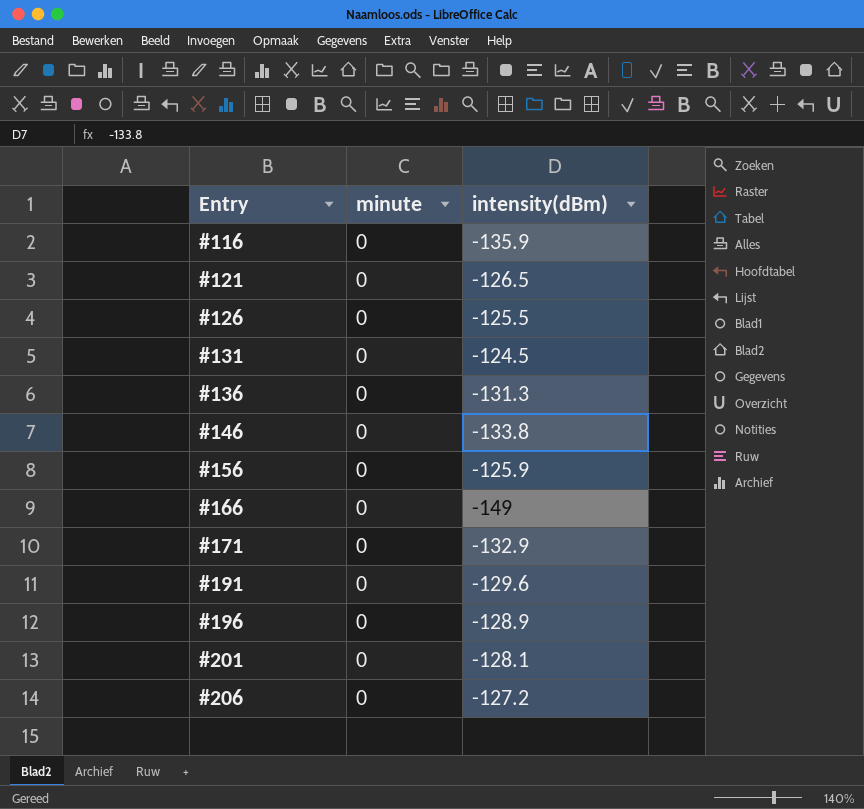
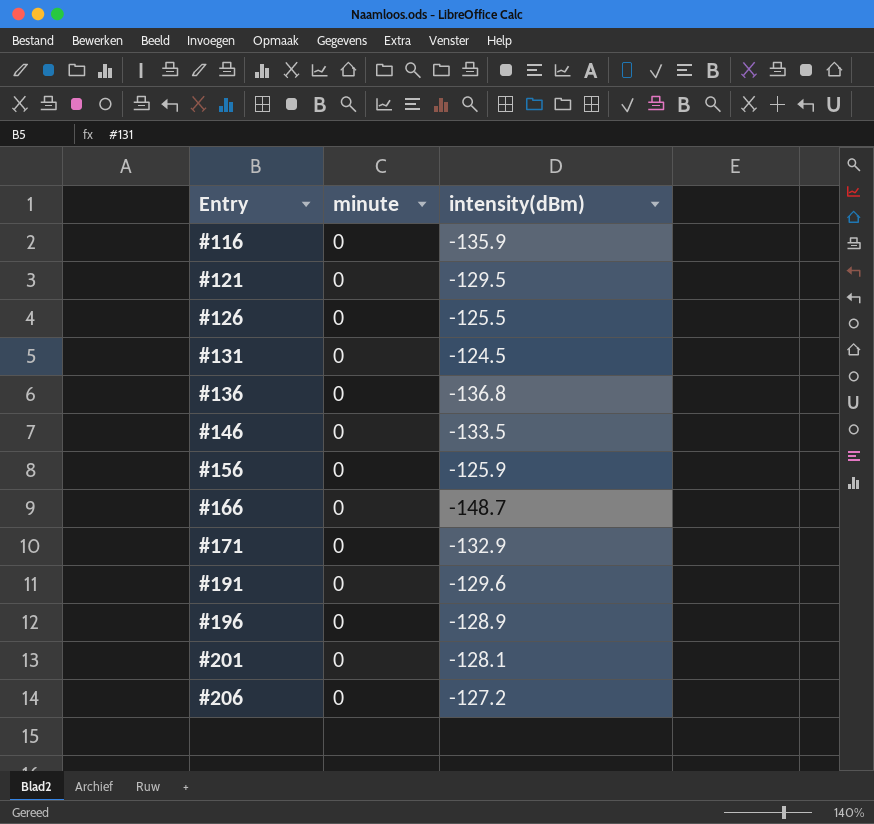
#121 | intensity(dBm): -126.5 -> -129.5
#136 | intensity(dBm): -131.3 -> -136.8
#146 | intensity(dBm): -133.8 -> -133.5
#166 | intensity(dBm): -149 -> -148.7

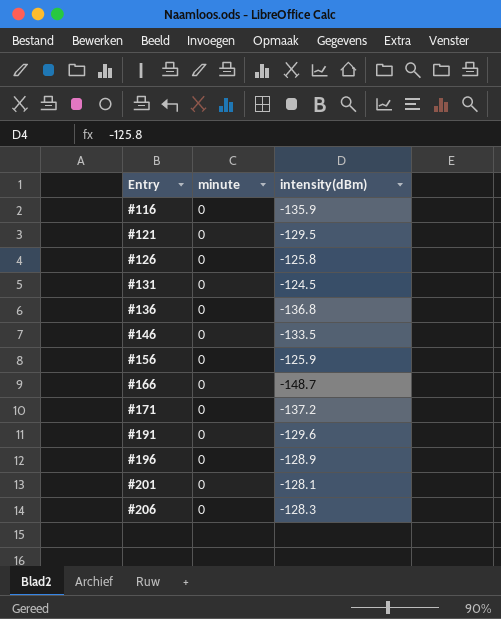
#126 | intensity(dBm): -125.5 -> -125.8
#171 | intensity(dBm): -132.9 -> -137.2
#206 | intensity(dBm): -127.2 -> -128.3

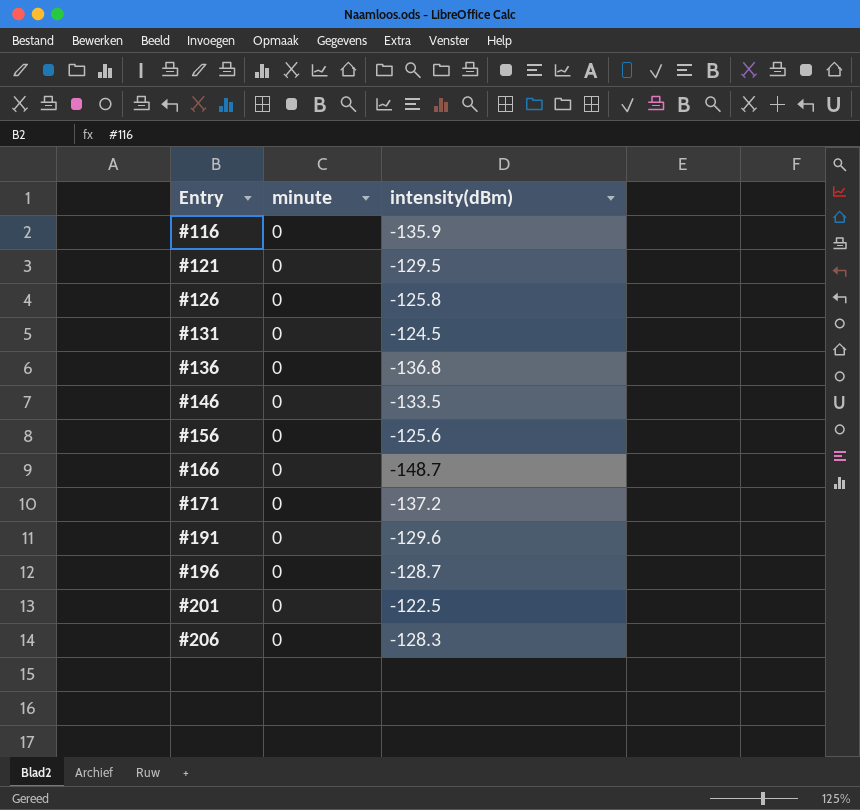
#156 | intensity(dBm): -125.9 -> -125.6
#196 | intensity(dBm): -128.9 -> -128.7
#201 | intensity(dBm): -128.1 -> -122.5

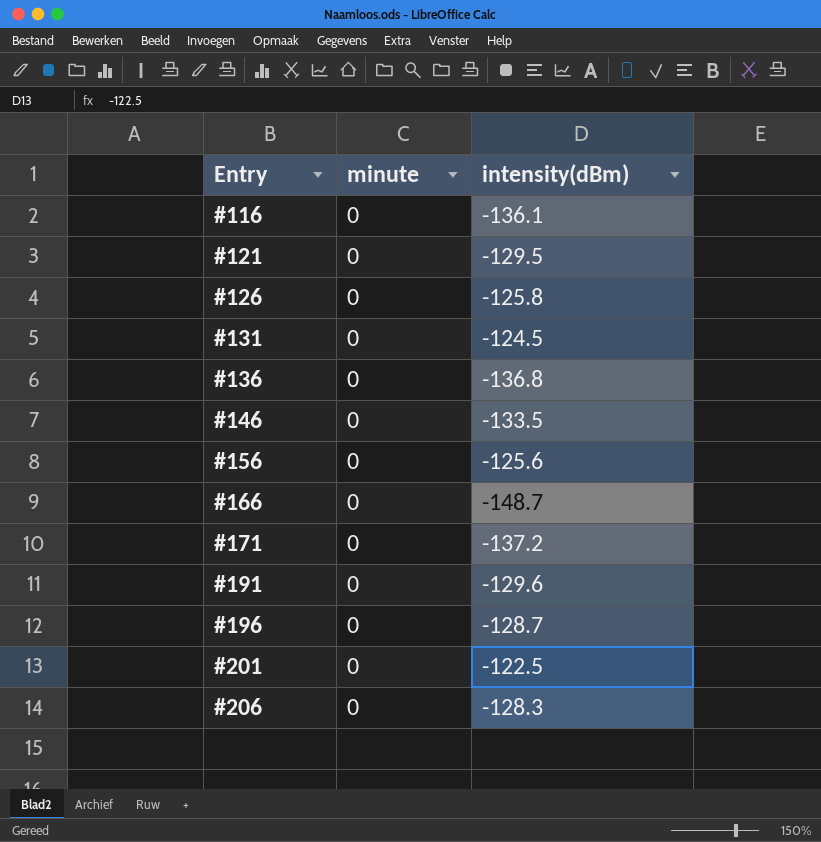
#116 | intensity(dBm): -135.9 -> -136.1

